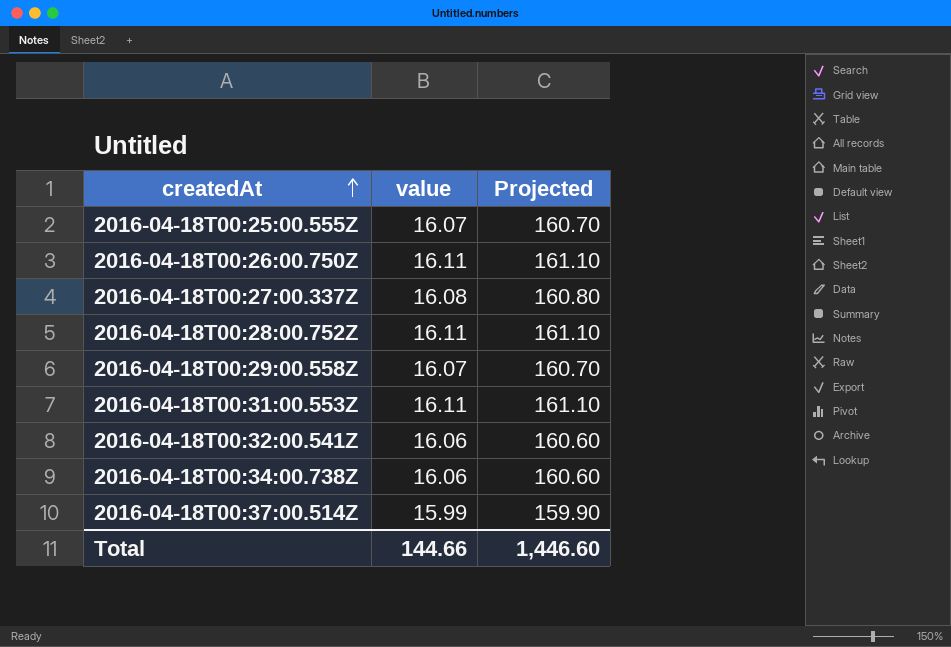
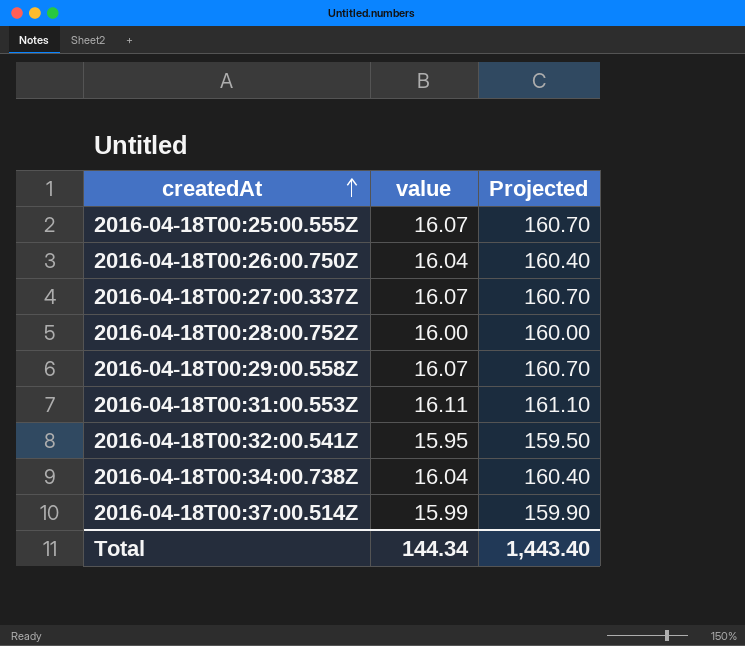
2016-04-18T00:26:00.750Z | value: 16.11 -> 16.04
2016-04-18T00:26:00.750Z | Projected: 161.10 -> 160.40
2016-04-18T00:27:00.337Z | value: 16.08 -> 16.07
2016-04-18T00:27:00.337Z | Projected: 160.80 -> 160.70
2016-04-18T00:28:00.752Z | value: 16.11 -> 16.00
2016-04-18T00:28:00.752Z | Projected: 161.10 -> 160.00
2016-04-18T00:32:00.541Z | value: 16.06 -> 15.95
2016-04-18T00:32:00.541Z | Projected: 160.60 -> 159.50
2016-04-18T00:34:00.738Z | value: 16.06 -> 16.04
2016-04-18T00:34:00.738Z | Projected: 160.60 -> 160.40
Total | value: 144.66 -> 144.34
Total | Projected: 1,446.60 -> 1,443.40

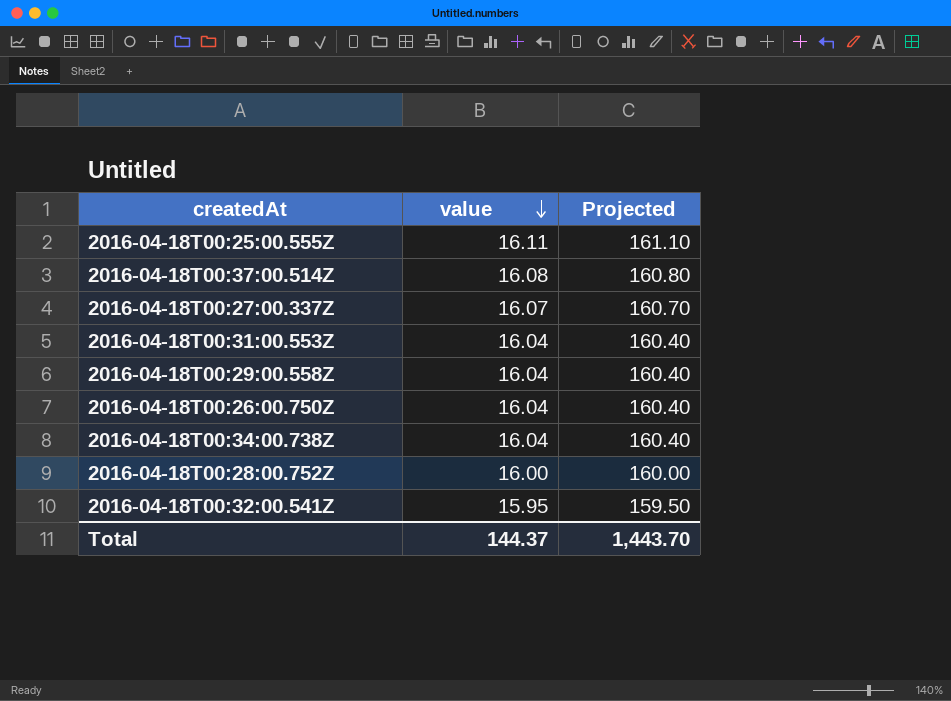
row order: createdAt ascending -> value descending
2016-04-18T00:25:00.555Z | value: 16.07 -> 16.11
2016-04-18T00:25:00.555Z | Projected: 160.70 -> 161.10
2016-04-18T00:37:00.514Z | value: 15.99 -> 16.08
2016-04-18T00:37:00.514Z | Projected: 159.90 -> 160.80
2016-04-18T00:31:00.553Z | value: 16.11 -> 16.04
2016-04-18T00:31:00.553Z | Projected: 161.10 -> 160.40
2016-04-18T00:29:00.558Z | value: 16.07 -> 16.04
2016-04-18T00:29:00.558Z | Projected: 160.70 -> 160.40
Total | value: 144.34 -> 144.37
Total | Projected: 1,443.40 -> 1,443.70

